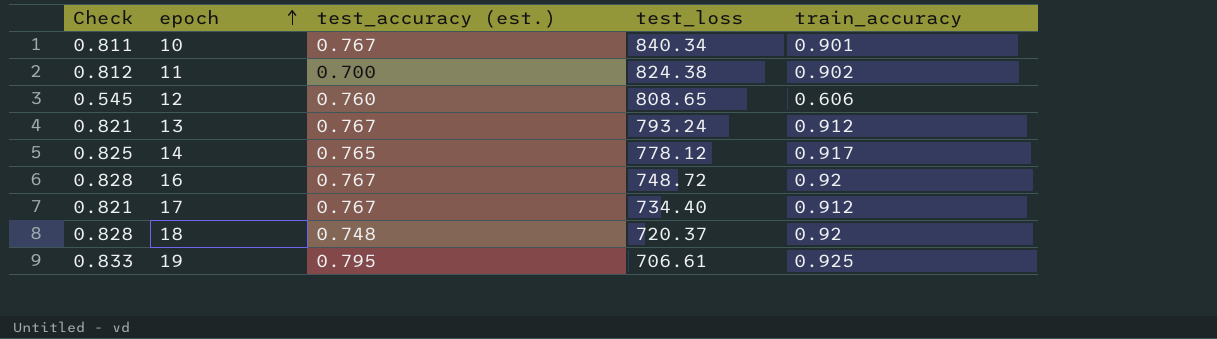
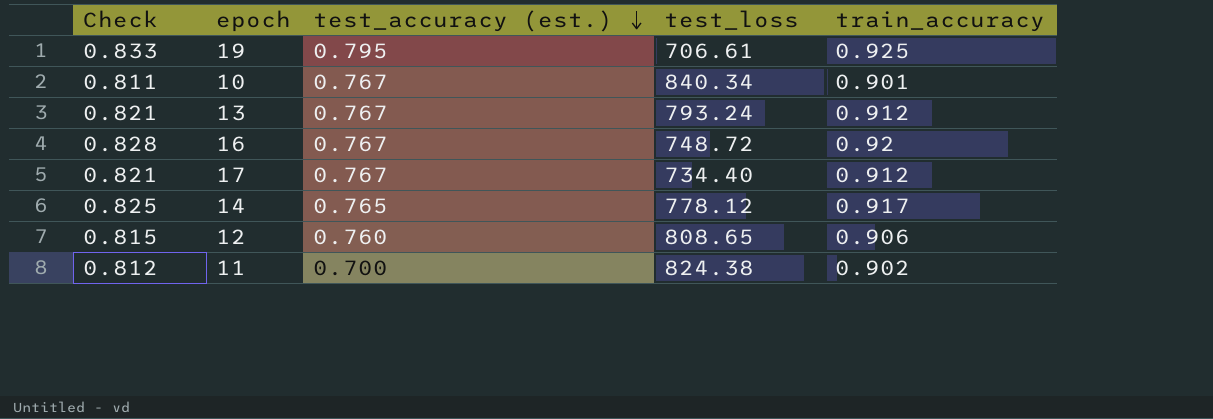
row order: epoch ascending -> test_accuracy (est.) descending
row 18: 0.828 | 0.748 | 720.37 | 0.92 -> none
12 | Check: 0.545 -> 0.815
12 | train_accuracy: 0.606 -> 0.906

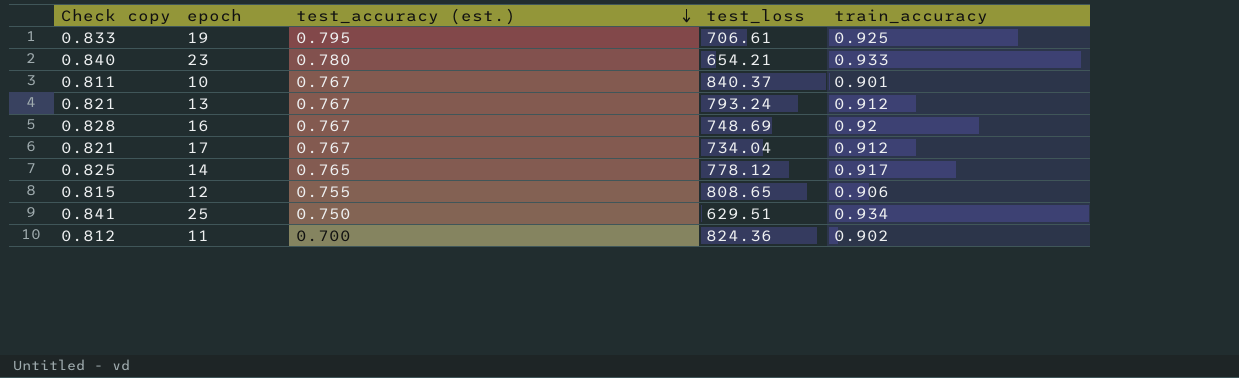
column name: Check -> Check copy
row 23: none -> 0.840 | 0.780 | 654.21 | 0.933
10 | test_loss: 840.34 -> 840.37
16 | test_loss: 748.72 -> 748.69
17 | test_loss: 734.40 -> 734.04
12 | test_accuracy (est.): 0.760 -> 0.755
row 25: none -> 0.841 | 0.750 | 629.51 | 0.934
11 | test_loss: 824.38 -> 824.36

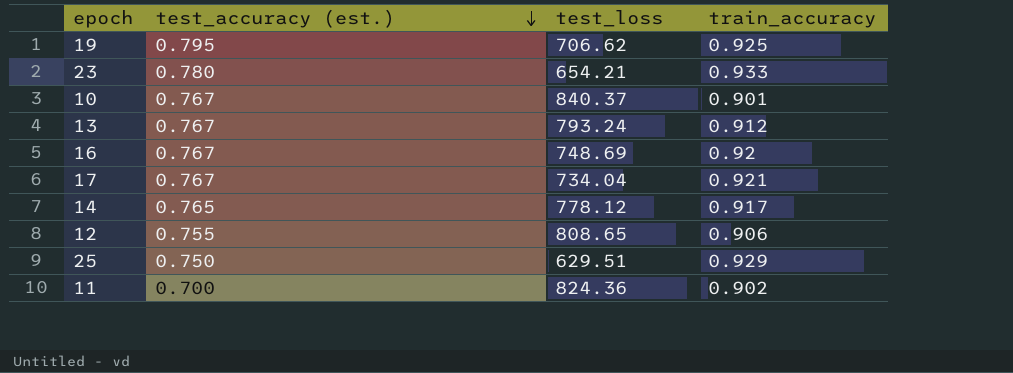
column Check copy | formula: [train_accuracy] * 0.9 -> none
19 | test_loss: 706.61 -> 706.62
17 | train_accuracy: 0.912 -> 0.921
25 | train_accuracy: 0.934 -> 0.929

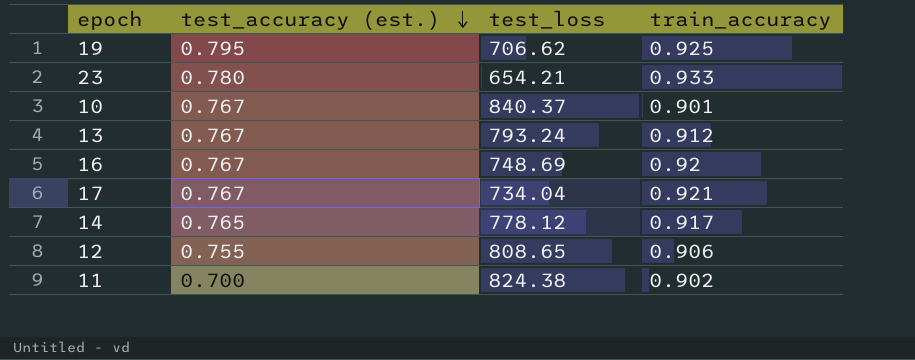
row 25: 0.750 | 629.51 | 0.929 -> none
11 | test_loss: 824.36 -> 824.38

